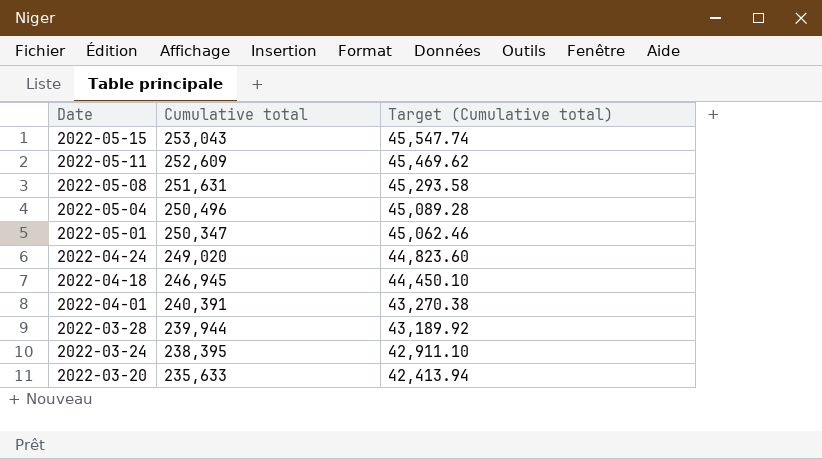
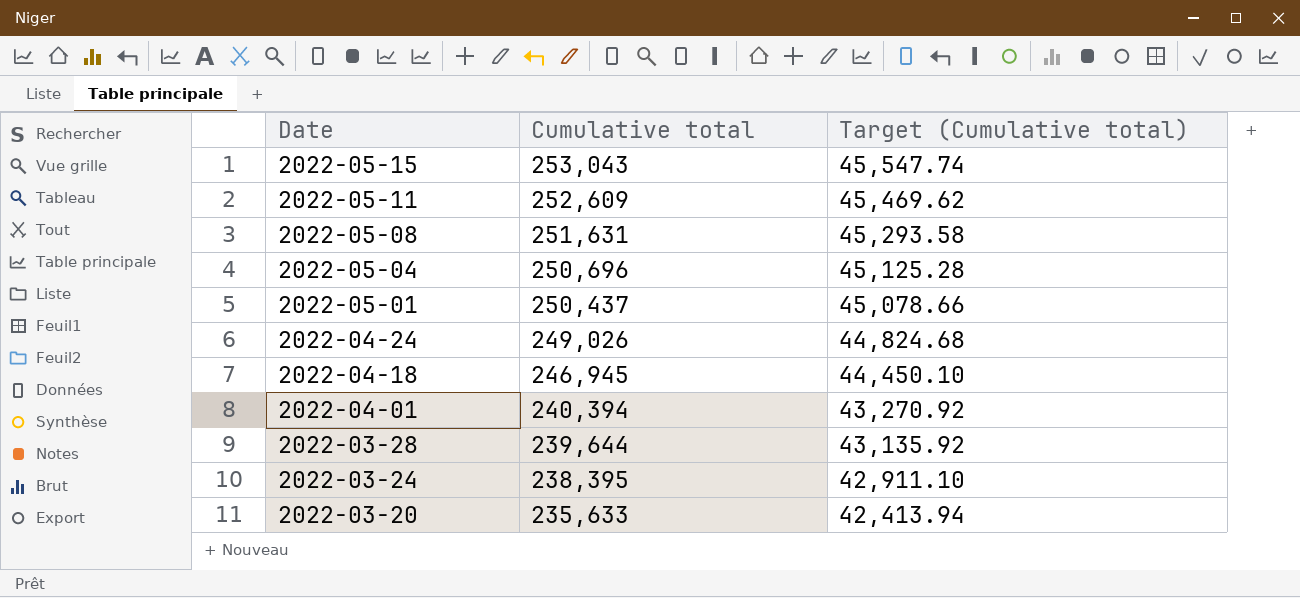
2022-05-04 | Cumulative total: 250,496 -> 250,696
2022-05-04 | Target (Cumulative total): 45,089.28 -> 45,125.28
2022-05-01 | Cumulative total: 250,347 -> 250,437
2022-05-01 | Target (Cumulative total): 45,062.46 -> 45,078.66
2022-04-24 | Cumulative total: 249,020 -> 249,026
2022-04-24 | Target (Cumulative total): 44,823.60 -> 44,824.68
2022-04-01 | Cumulative total: 240,391 -> 240,394
2022-04-01 | Target (Cumulative total): 43,270.38 -> 43,270.92
2022-03-28 | Cumulative total: 239,944 -> 239,644
2022-03-28 | Target (Cumulative total): 43,189.92 -> 43,135.92

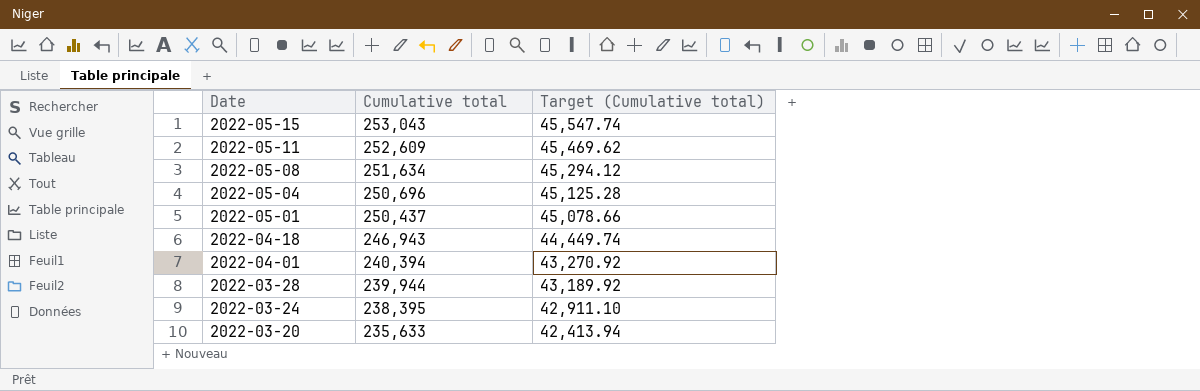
row 2022-04-24: 249,026 | 44,824.68 -> none
2022-05-08 | Cumulative total: 251,631 -> 251,634
2022-05-08 | Target (Cumulative total): 45,293.58 -> 45,294.12
2022-04-18 | Cumulative total: 246,945 -> 246,943
2022-04-18 | Target (Cumulative total): 44,450.10 -> 44,449.74
2022-03-28 | Cumulative total: 239,644 -> 239,944
2022-03-28 | Target (Cumulative total): 43,135.92 -> 43,189.92

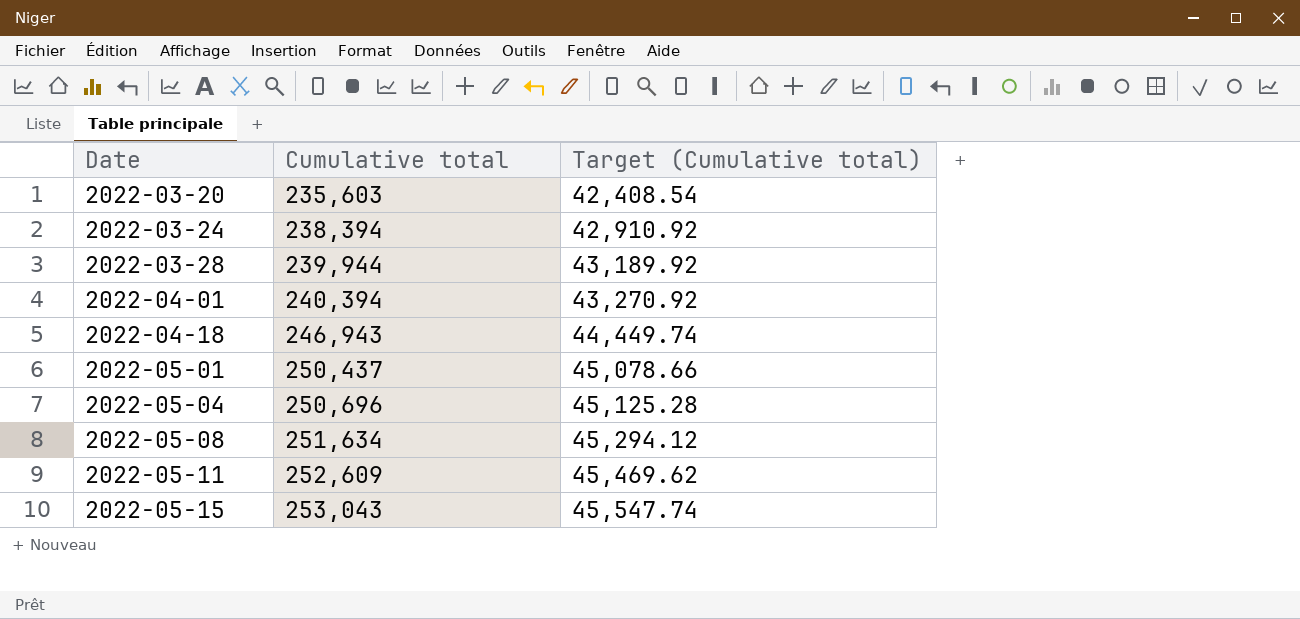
row order: Date descending -> Date ascending
2022-03-20 | Cumulative total: 235,633 -> 235,603
2022-03-20 | Target (Cumulative total): 42,413.94 -> 42,408.54
2022-03-24 | Cumulative total: 238,395 -> 238,394
2022-03-24 | Target (Cumulative total): 42,911.10 -> 42,910.92

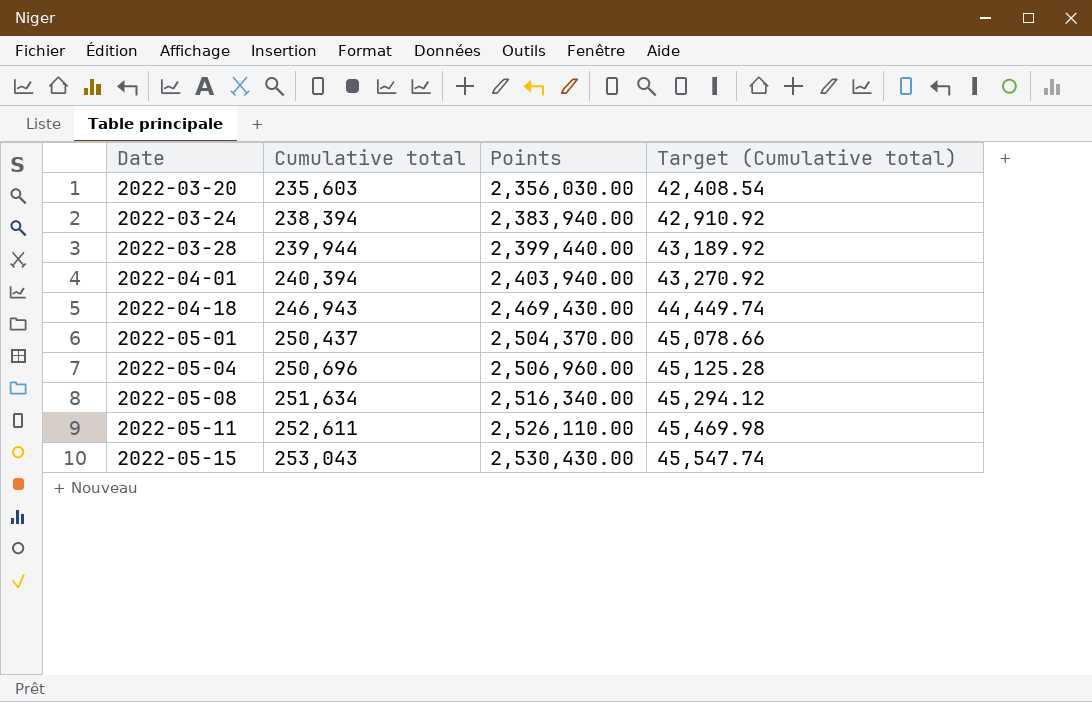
column Points | formula: none -> [Cumulative total] * 10
2022-05-11 | Cumulative total: 252,609 -> 252,611
2022-05-11 | Target (Cumulative total): 45,469.62 -> 45,469.98

